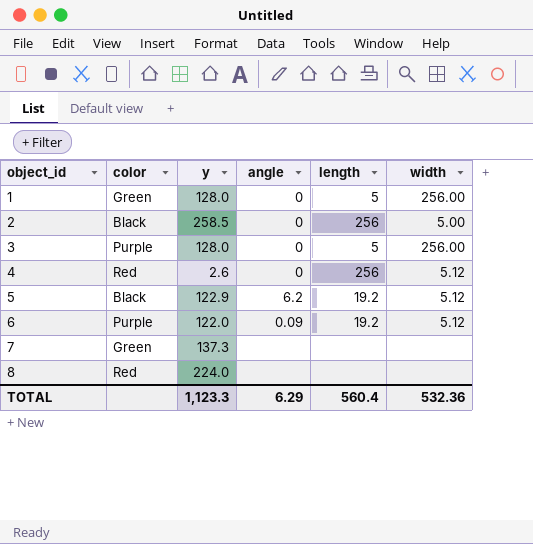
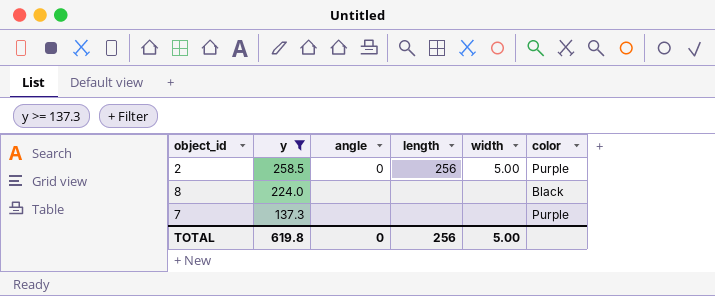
filter: none -> y >= 137.3
row order: object_id ascending -> y descending
column color | position: 2 -> 6
2 | color: Black -> Purple
8 | color: Red -> Black
7 | color: Green -> Purple
TOTAL | y: 1,123.3 -> 619.8
TOTAL | angle: 6.29 -> 0
TOTAL | length: 560.4 -> 256
TOTAL | width: 532.36 -> 5.00

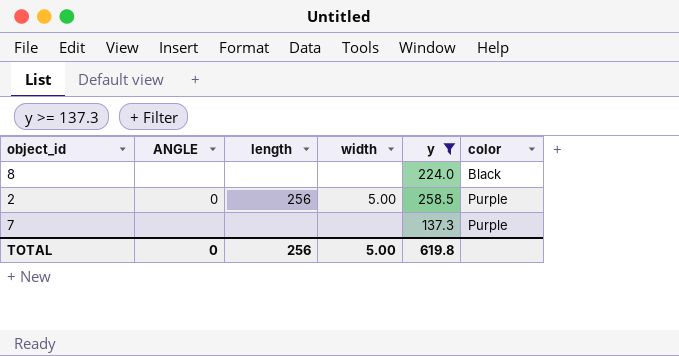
row order: y descending -> color ascending
column name: angle -> ANGLE
column y | position: 2 -> 5

